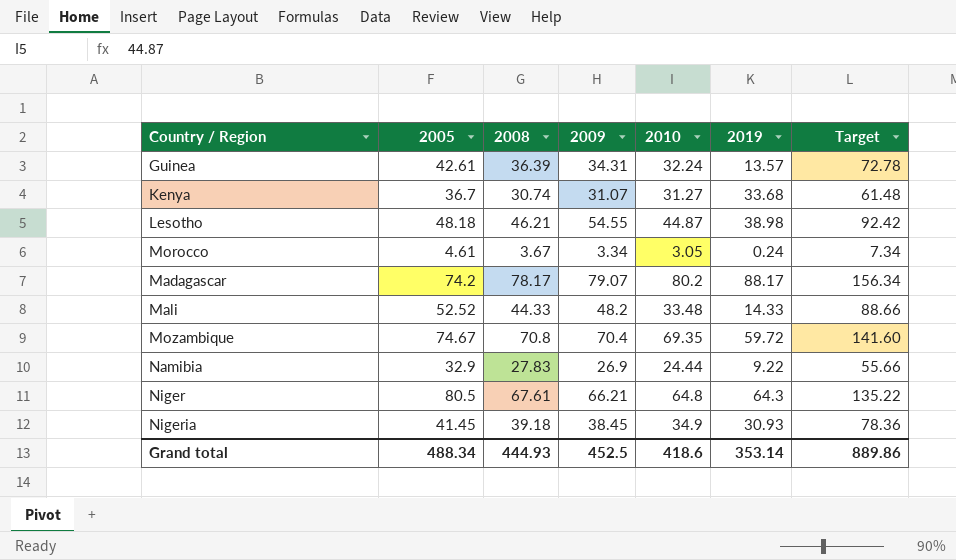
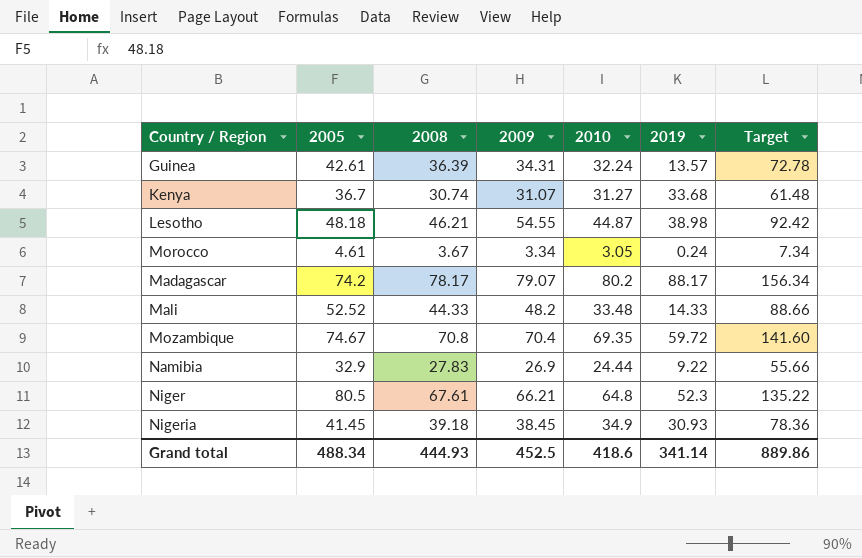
Niger | 2019: 64.3 -> 52.3
Grand total | 2019: 353.14 -> 341.14

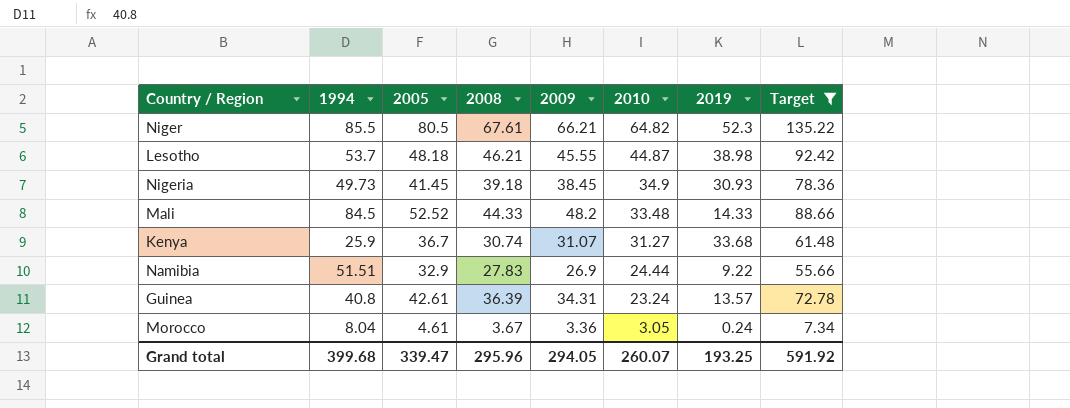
filter: none -> Target <= 135.22
row order: none -> 2010 descending
column 1994 | position: none -> 2
Niger | 2010: 64.8 -> 64.82
Lesotho | 2009: 54.55 -> 45.55
Guinea | 2010: 32.24 -> 23.24
Morocco | 2009: 3.34 -> 3.36
Grand total | 2005: 488.34 -> 339.47
Grand total | 2008: 444.93 -> 295.96
Grand total | 2009: 452.5 -> 294.05
Grand total | 2010: 418.6 -> 260.07
Grand total | 2019: 341.14 -> 193.25
Grand total | Target: 889.86 -> 591.92

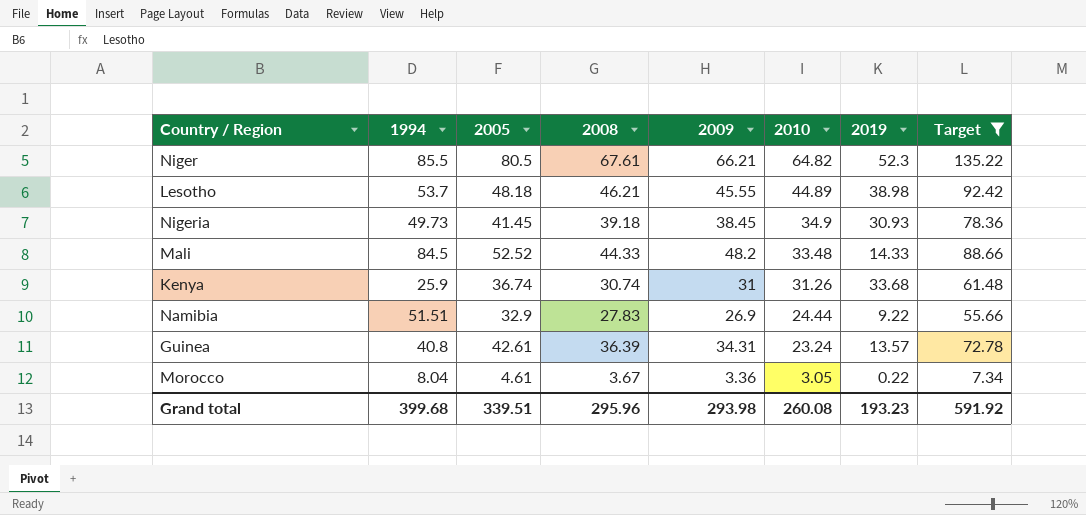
Lesotho | 2010: 44.87 -> 44.89
Kenya | 2005: 36.7 -> 36.74
Kenya | 2009: 31.07 -> 31
Kenya | 2010: 31.27 -> 31.26
Morocco | 2019: 0.24 -> 0.22
Grand total | 2005: 339.47 -> 339.51
Grand total | 2009: 294.05 -> 293.98
Grand total | 2010: 260.07 -> 260.08
Grand total | 2019: 193.25 -> 193.23

